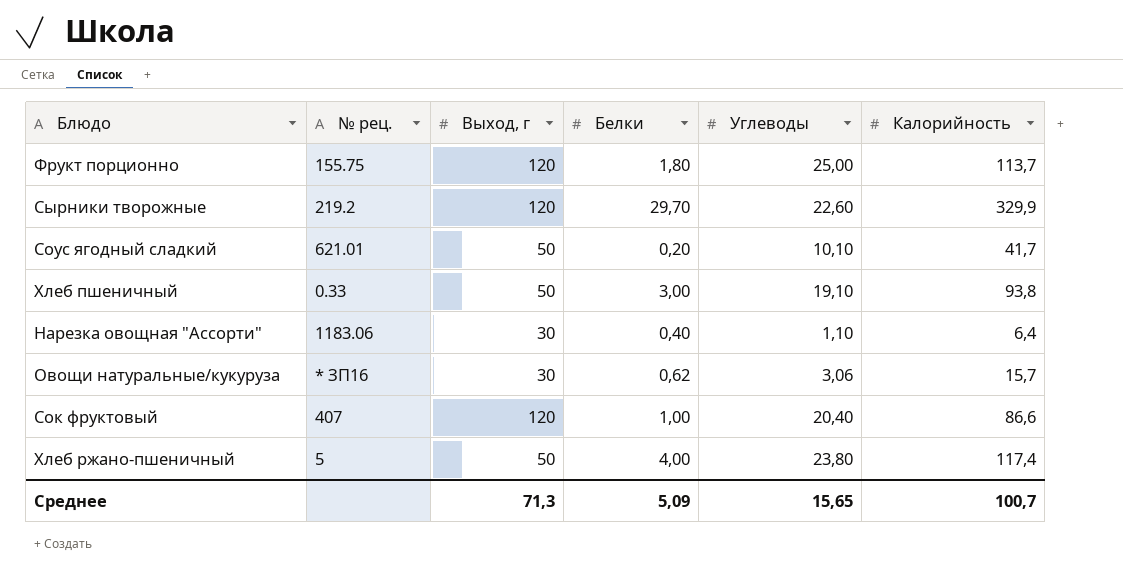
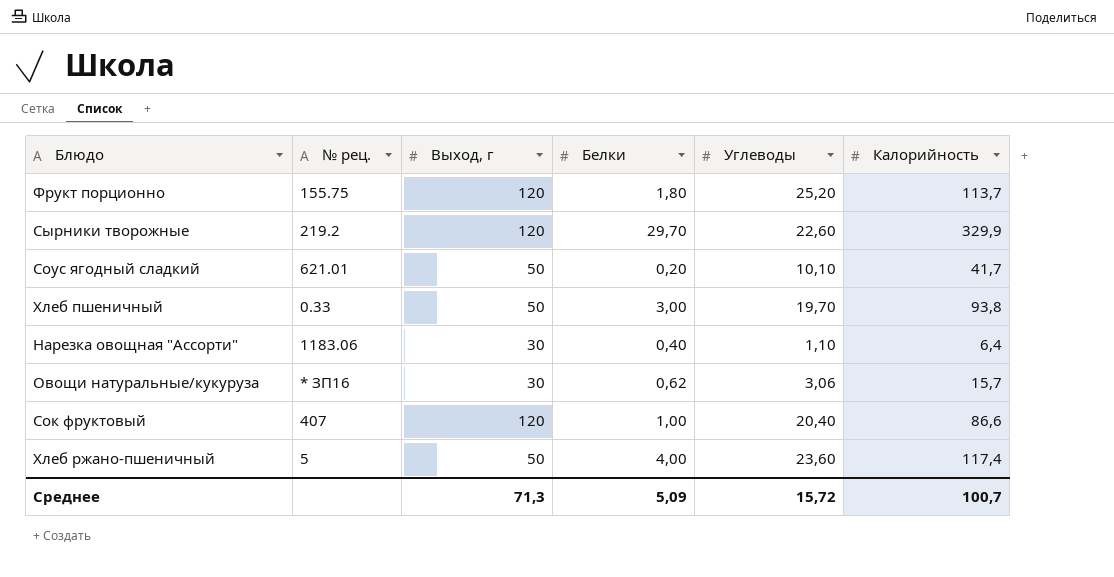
Фрукт порционно | Углеводы: 25,00 -> 25,20
Хлеб пшеничный | Углеводы: 19,10 -> 19,70
Хлеб ржано-пшеничный | Углеводы: 23,80 -> 23,60
Среднее | Углеводы: 15,65 -> 15,72

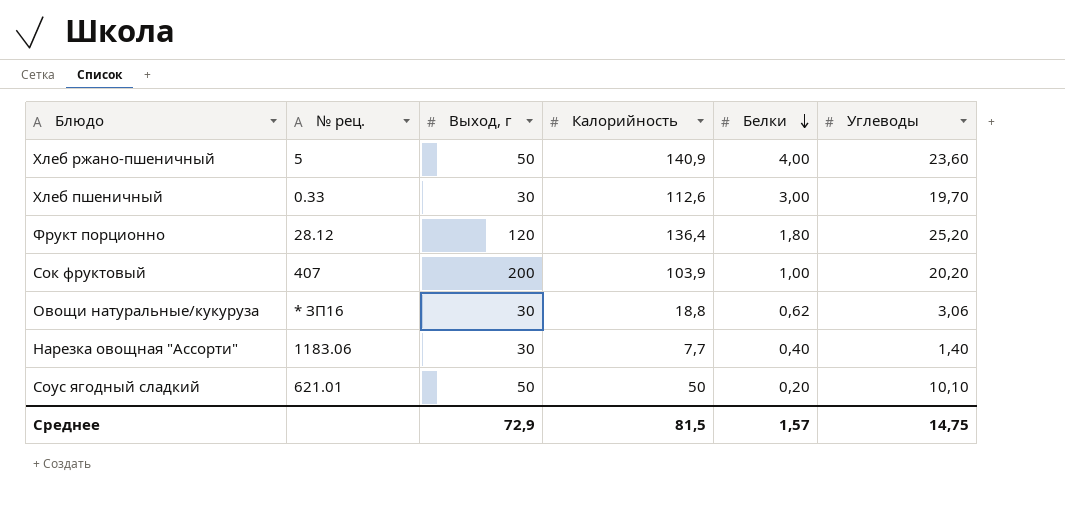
row order: none -> Белки descending
column Калорийность | position: 6 -> 4
row Сырники творожные: 219.2 | 120 | 29,70 | 22,60 | 329,9 -> none
Хлеб ржано-пшеничный | Калорийность: 117,4 -> 140,9
Хлеб пшеничный | Выход, г: 50 -> 30
Хлеб пшеничный | Калорийность: 93,8 -> 112,6
Фрукт порционно | № рец.: 155.75 -> 28.12
Фрукт порционно | Калорийность: 113,7 -> 136,4
Сок фруктовый | Выход, г: 120 -> 200
Сок фруктовый | Калорийность: 86,6 -> 103,9
Сок фруктовый | Углеводы: 20,40 -> 20,20
Овощи натуральные/кукуруза | Калорийность: 15,7 -> 18,8
Нарезка овощная "Ассорти" | Калорийность: 6,4 -> 7,7
Нарезка овощная "Ассорти" | Углеводы: 1,10 -> 1,40
Соус ягодный сладкий | Калорийность: 41,7 -> 50
Среднее | Выход, г: 71,3 -> 72,9
Среднее | Калорийность: 100,7 -> 81,5
Среднее | Белки: 5,09 -> 1,57
Среднее | Углеводы: 15,72 -> 14,75

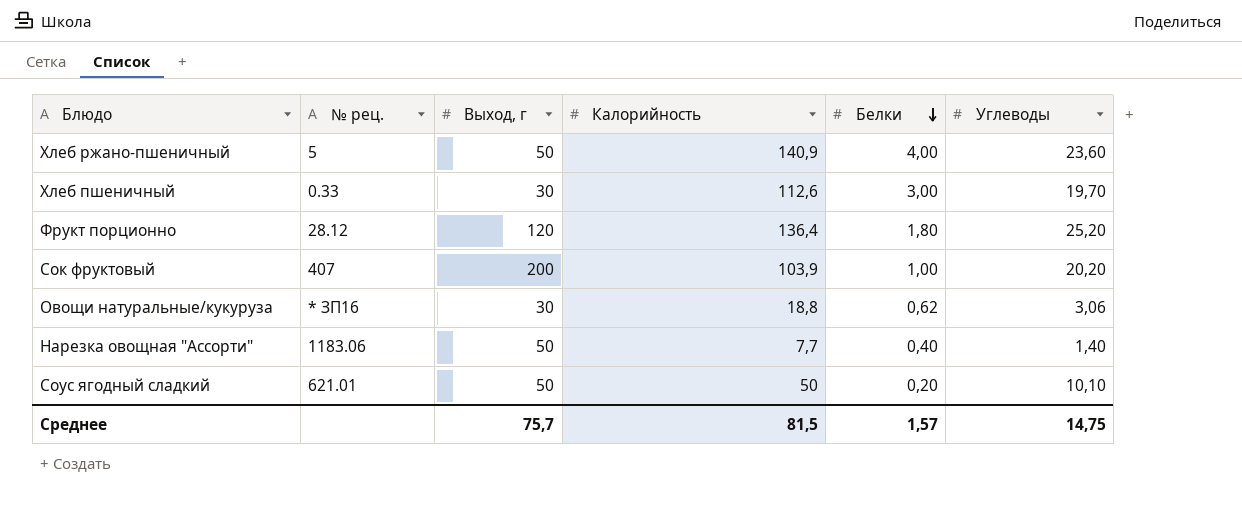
Нарезка овощная "Ассорти" | Выход, г: 30 -> 50
Среднее | Выход, г: 72,9 -> 75,7

